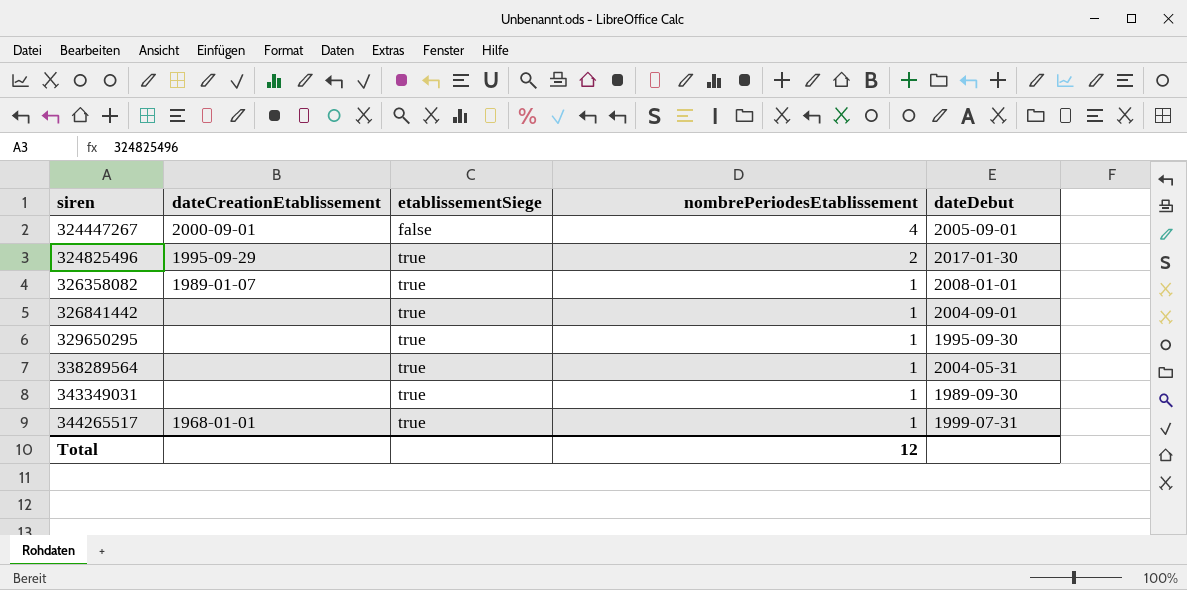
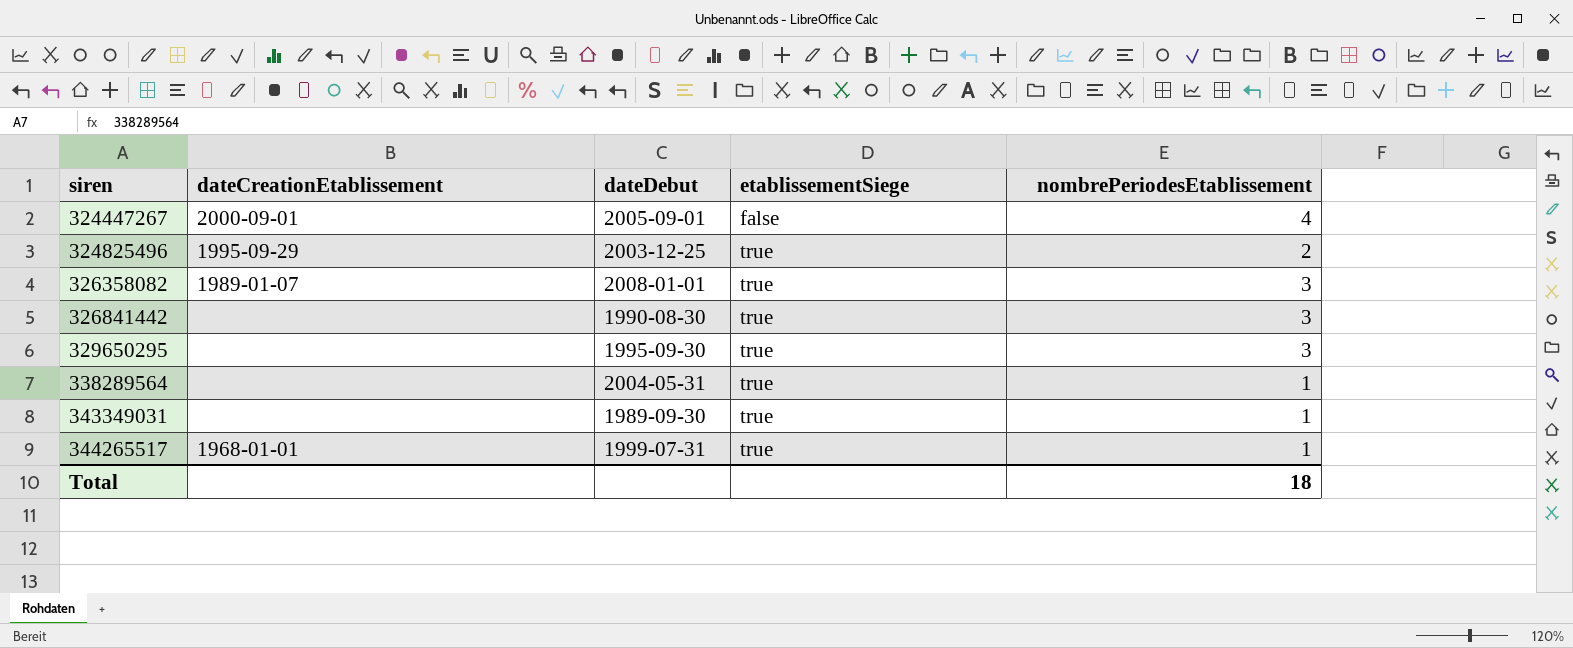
column dateDebut | position: 5 -> 3
324825496 | dateDebut: 2017-01-30 -> 2003-12-25
326358082 | nombrePeriodesEtablissement: 1 -> 3
326841442 | dateDebut: 2004-09-01 -> 1990-08-30
326841442 | nombrePeriodesEtablissement: 1 -> 3
329650295 | nombrePeriodesEtablissement: 1 -> 3
Total | nombrePeriodesEtablissement: 12 -> 18

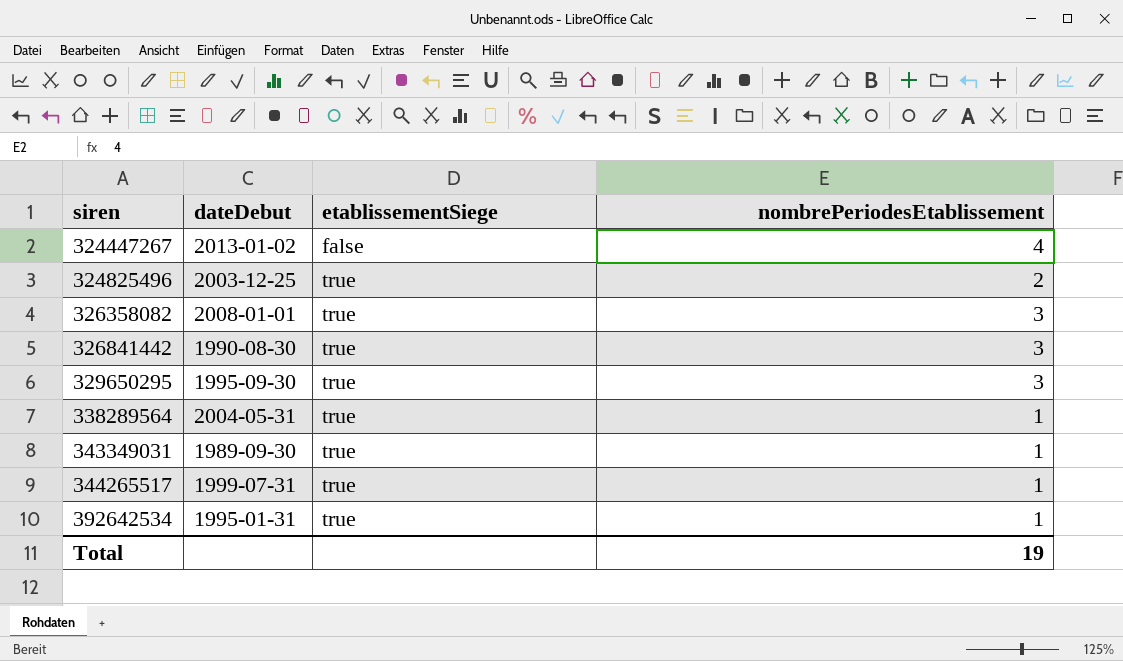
column dateCreationEtablissement | position: 2 -> none
324447267 | dateDebut: 2005-09-01 -> 2013-01-02
row 392642534: none -> 1995-01-31 | true | 1
Total | nombrePeriodesEtablissement: 18 -> 19

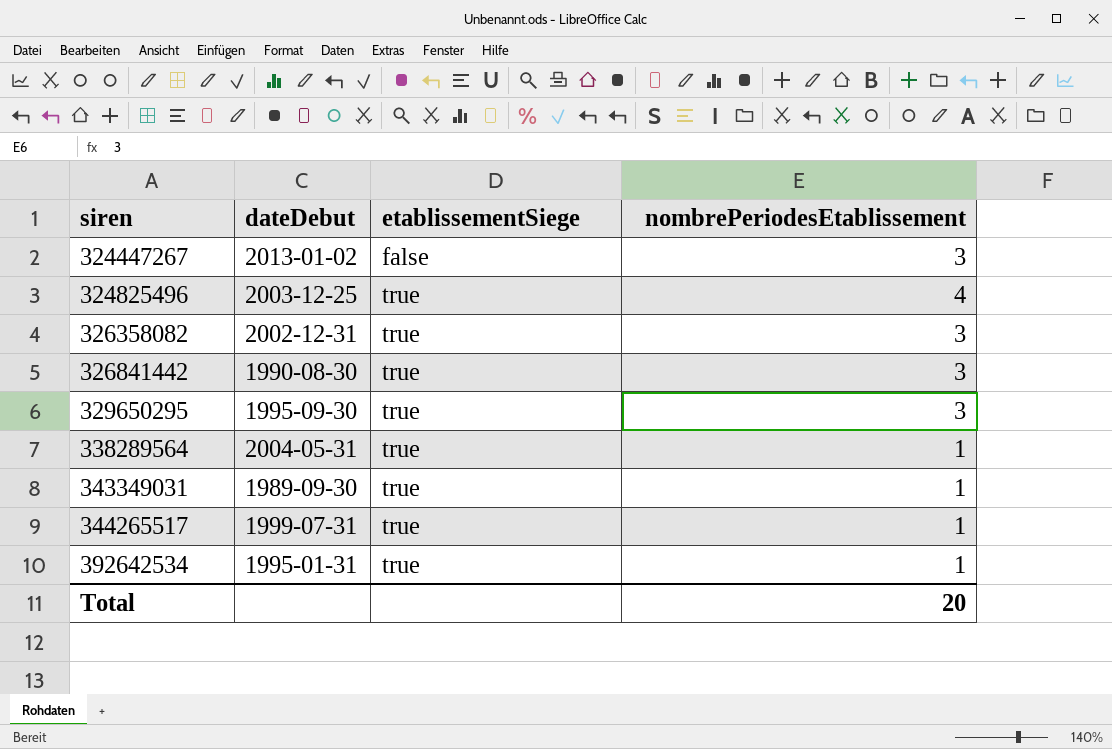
324447267 | nombrePeriodesEtablissement: 4 -> 3
324825496 | nombrePeriodesEtablissement: 2 -> 4
326358082 | dateDebut: 2008-01-01 -> 2002-12-31
Total | nombrePeriodesEtablissement: 19 -> 20

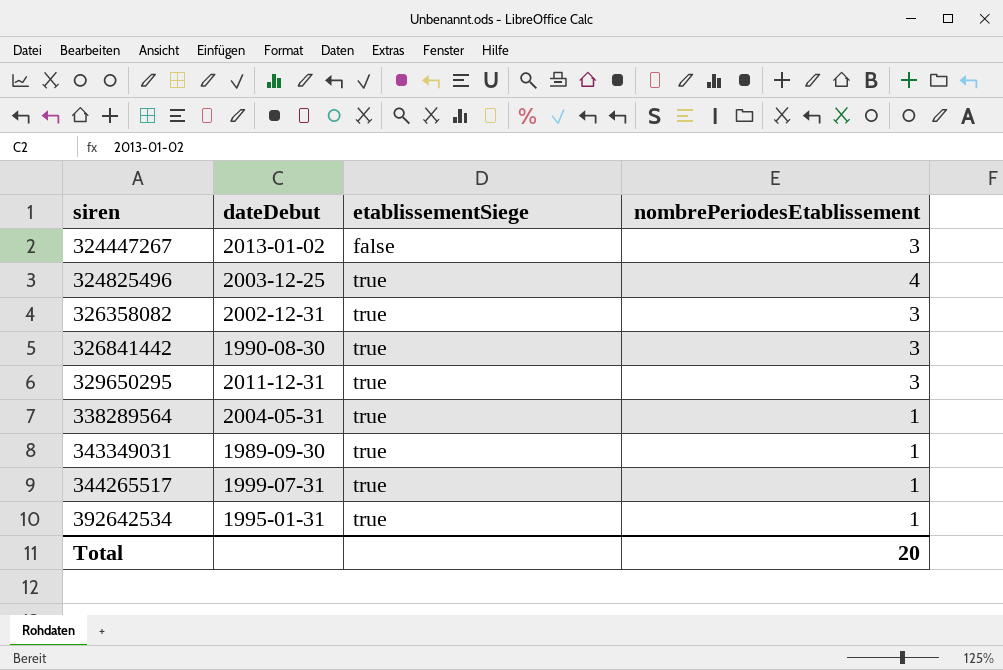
329650295 | dateDebut: 1995-09-30 -> 2011-12-31

